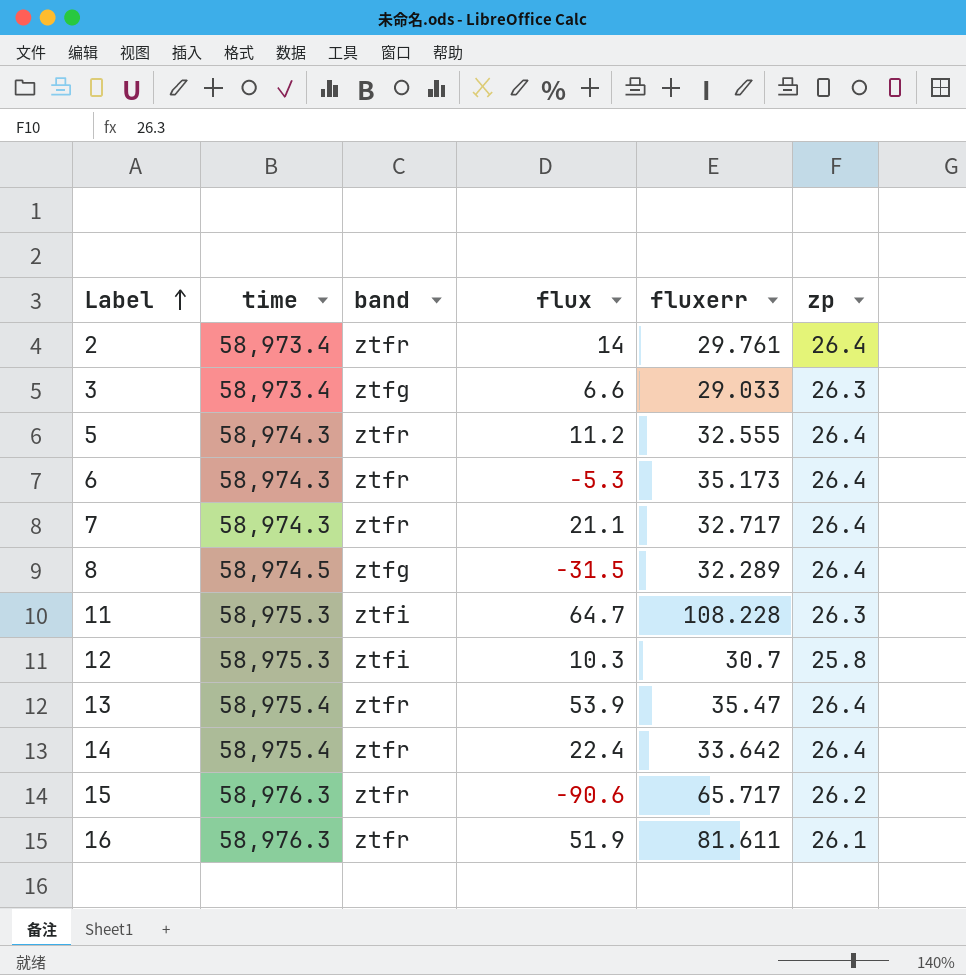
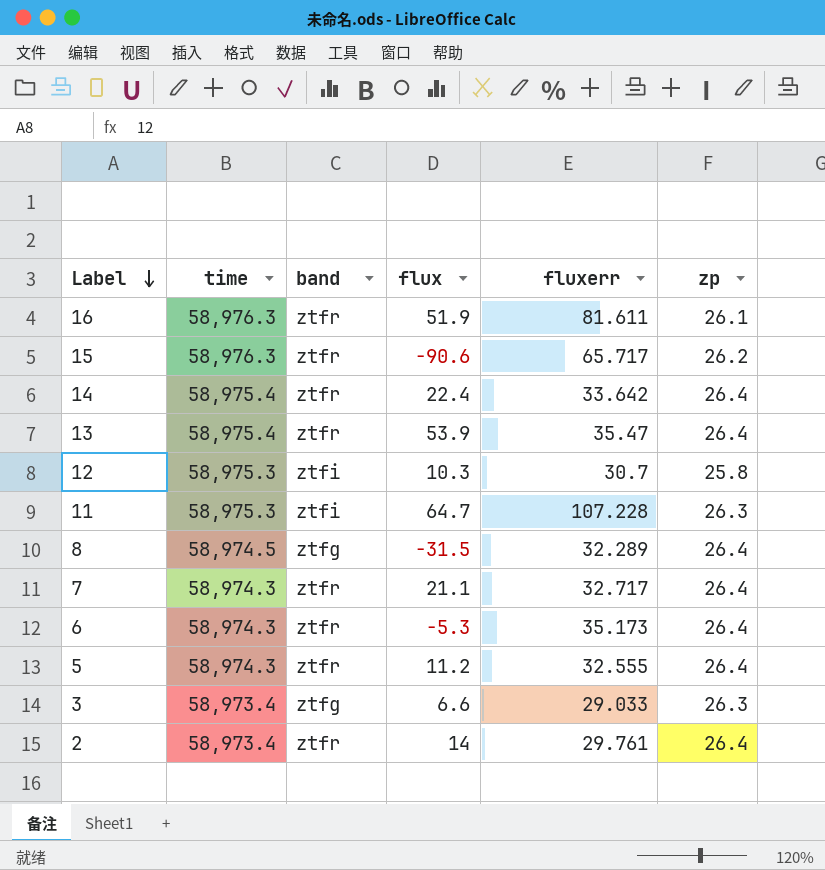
row order: Label ascending -> Label descending
11 | fluxerr: 108.228 -> 107.228

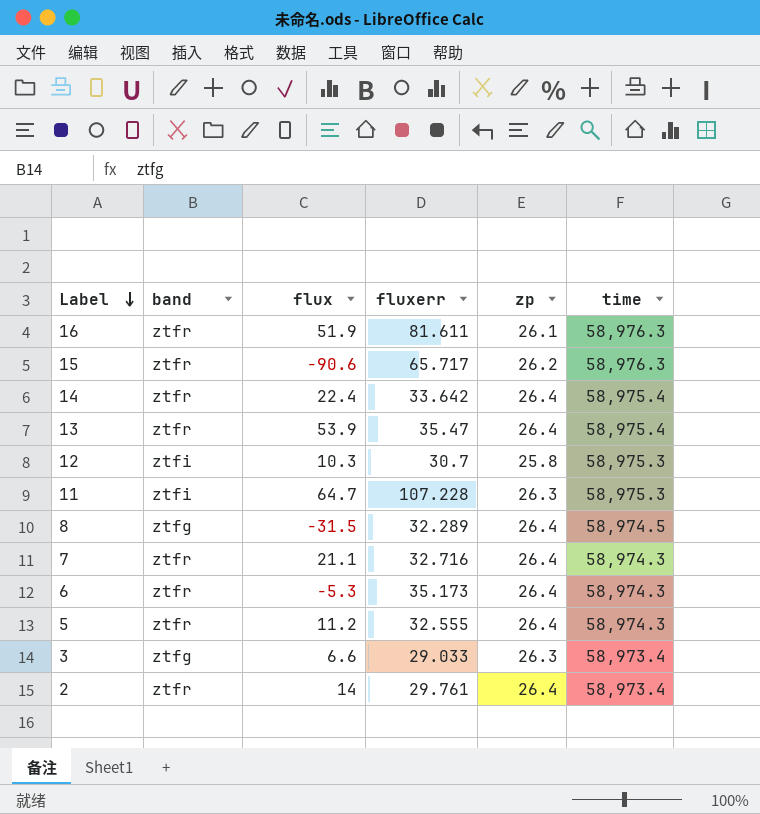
column time | position: 2 -> 6
7 | fluxerr: 32.717 -> 32.716

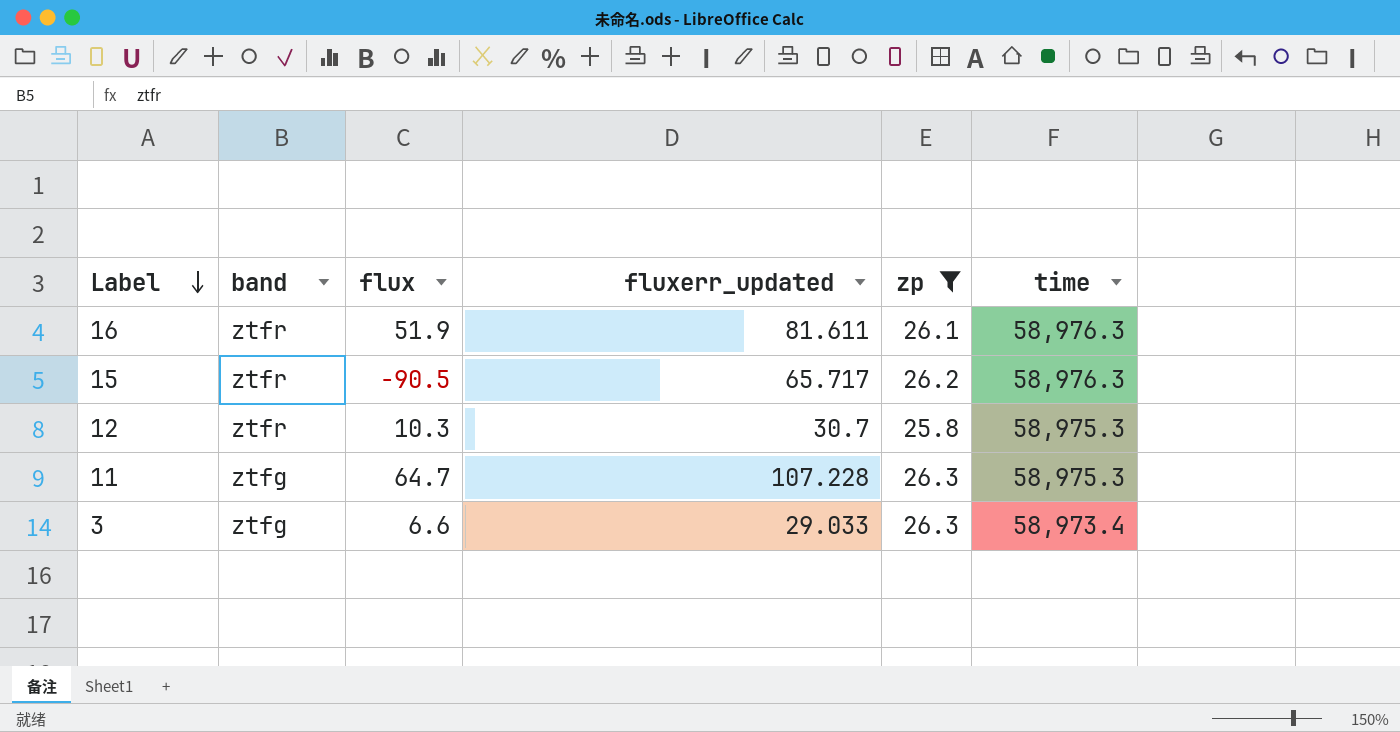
filter: none -> zp != 26.4
column name: fluxerr -> fluxerr_updated
15 | flux: -90.6 -> -90.5
12 | band: ztfi -> ztfr
11 | band: ztfi -> ztfg

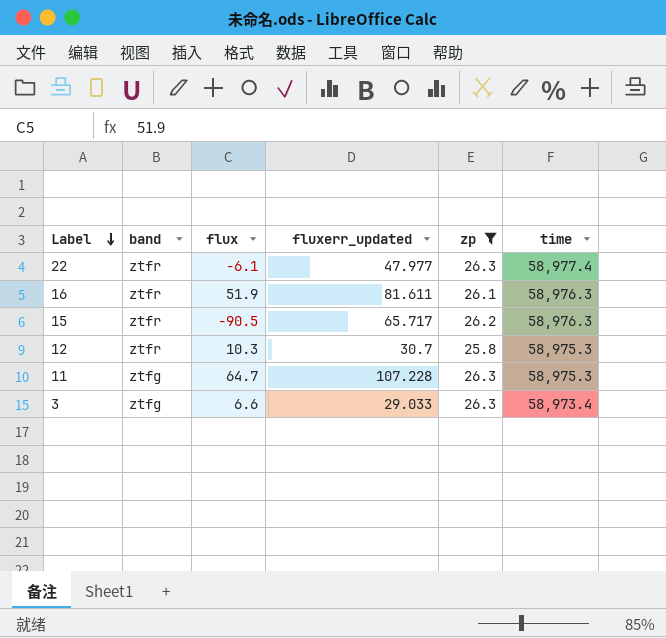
row 22: none -> ztfr | -6.1 | 47.977 | 26.3 | 58,977.4

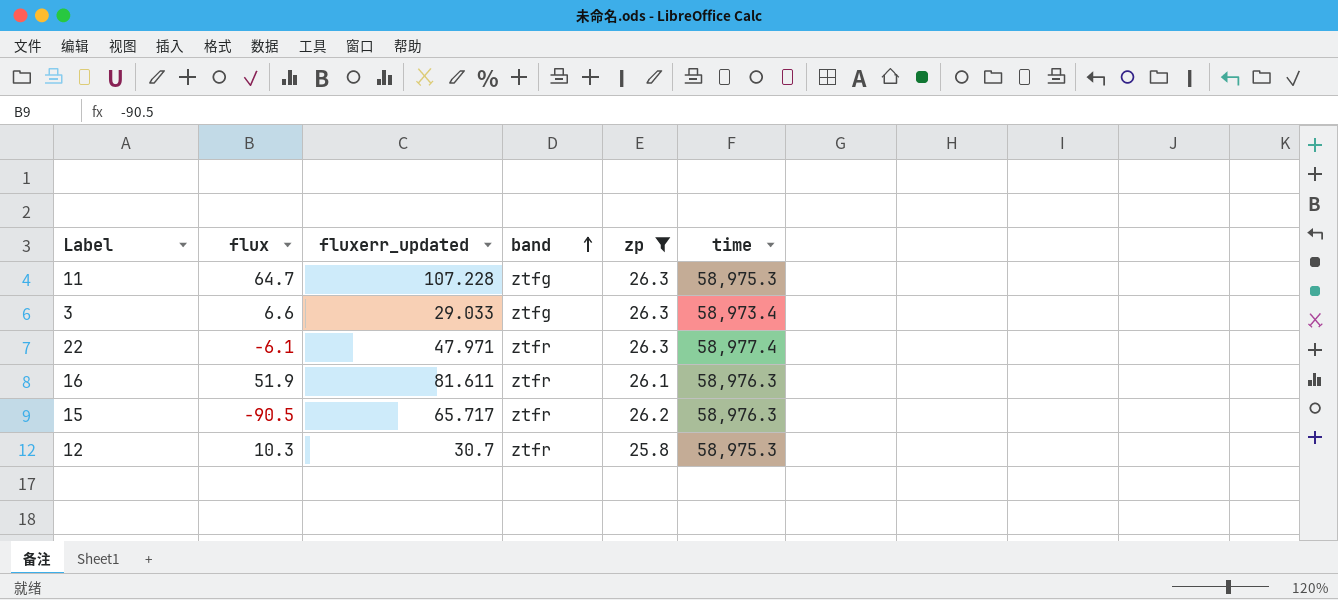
row order: Label descending -> band ascending
column band | position: 2 -> 4
22 | fluxerr_updated: 47.977 -> 47.971

